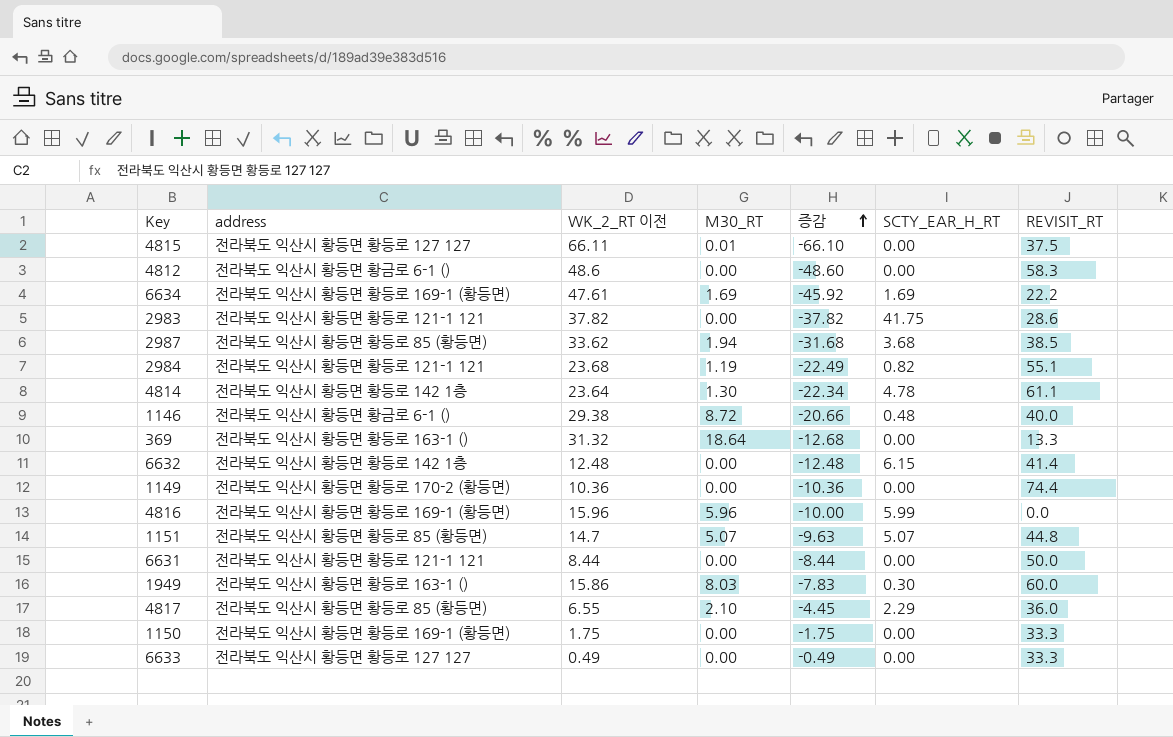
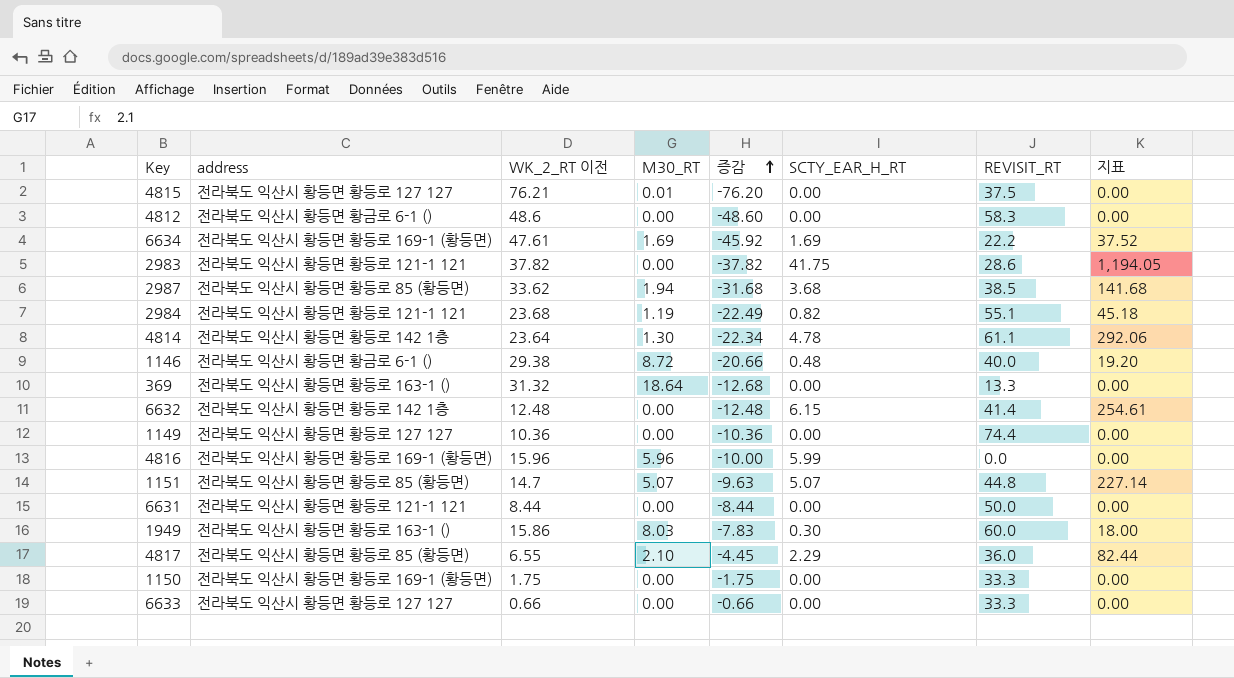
column 지표 | formula: none -> [SCTY_EAR_H_RT] * [REVISIT_RT]
4815 | WK_2_RT 이전: 66.11 -> 76.21
4815 | 증감: -66.10 -> -76.20
1149 | address: 전라북도 익산시 황등면 황등로 170-2 (황등면) -> 전라북도 익산시 황등면 황등로 127 127
6633 | WK_2_RT 이전: 0.49 -> 0.66
6633 | 증감: -0.49 -> -0.66

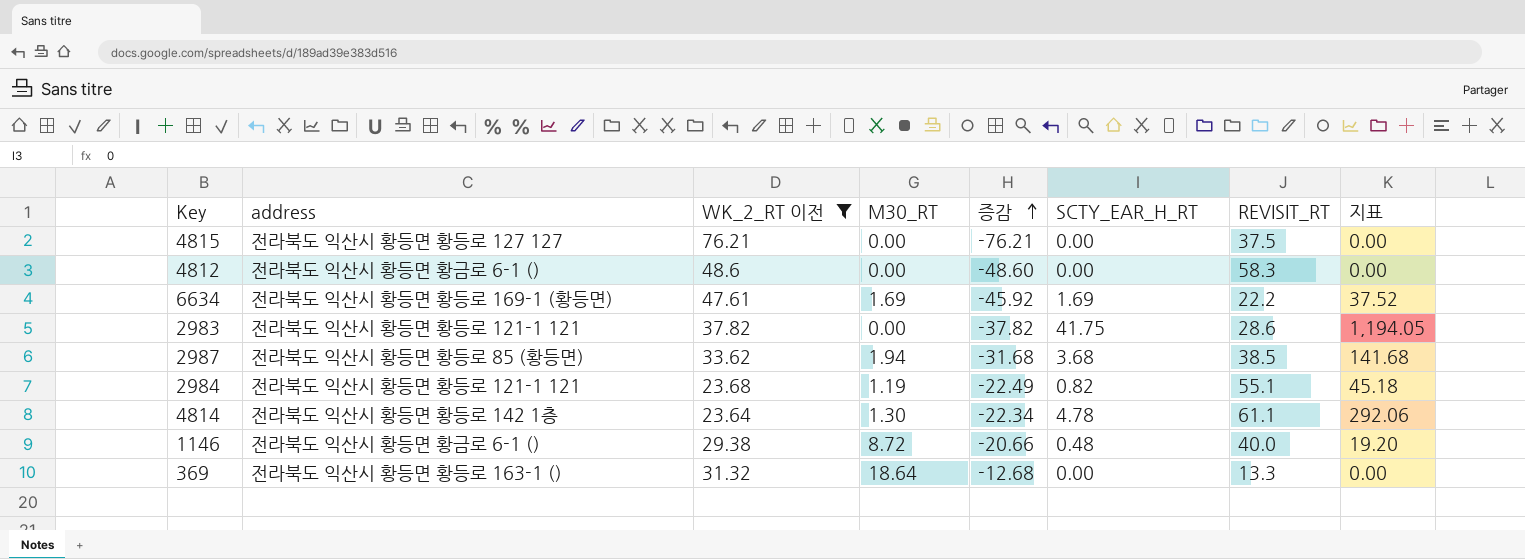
filter: none -> WK_2_RT 이전 >= 23.64
4815 | M30_RT: 0.01 -> 0.00
4815 | 증감: -76.20 -> -76.21

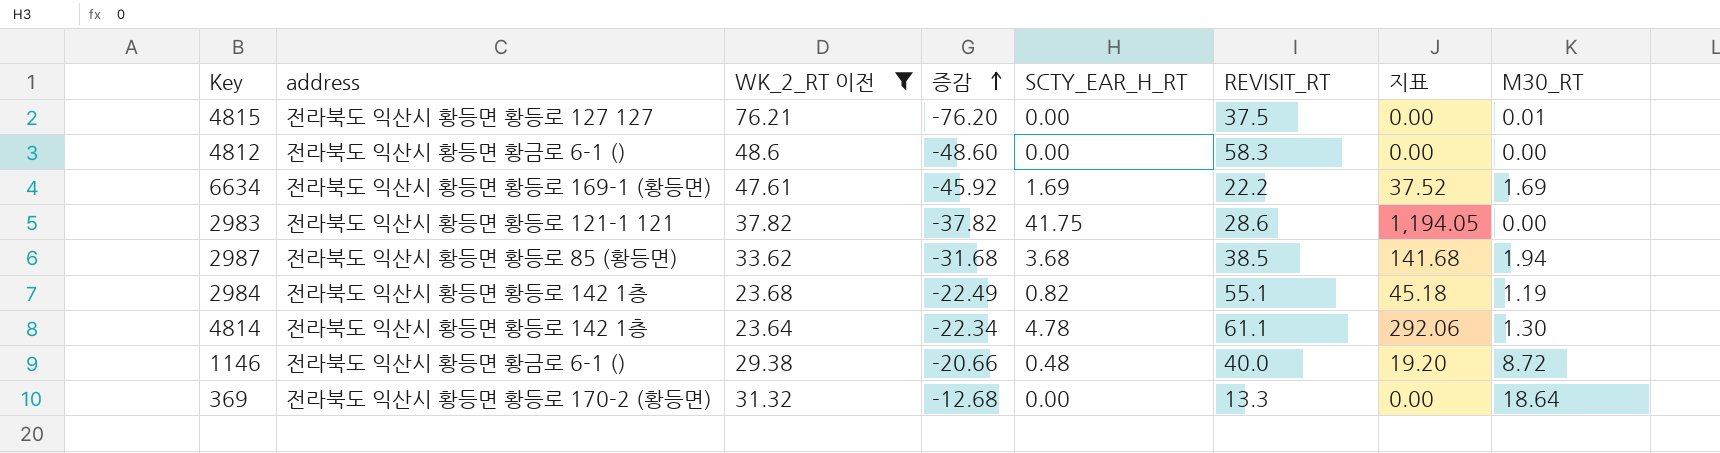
column M30_RT | position: 4 -> 8
4815 | 증감: -76.21 -> -76.20
4815 | M30_RT: 0.00 -> 0.01
2984 | address: 전라북도 익산시 황등면 황등로 121-1 121 -> 전라북도 익산시 황등면 황등로 142 1층
369 | address: 전라북도 익산시 황등면 황등로 163-1 () -> 전라북도 익산시 황등면 황등로 170-2 (황등면)

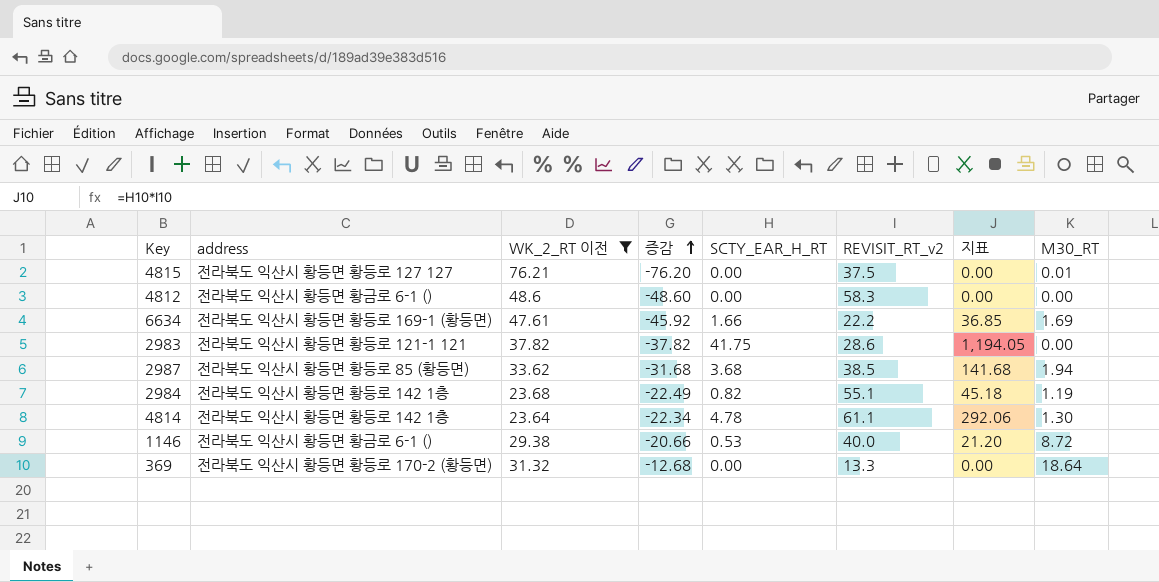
column name: REVISIT_RT -> REVISIT_RT_v2
6634 | SCTY_EAR_H_RT: 1.69 -> 1.66
6634 | 지표: 37.52 -> 36.85
1146 | SCTY_EAR_H_RT: 0.48 -> 0.53
1146 | 지표: 19.20 -> 21.20

